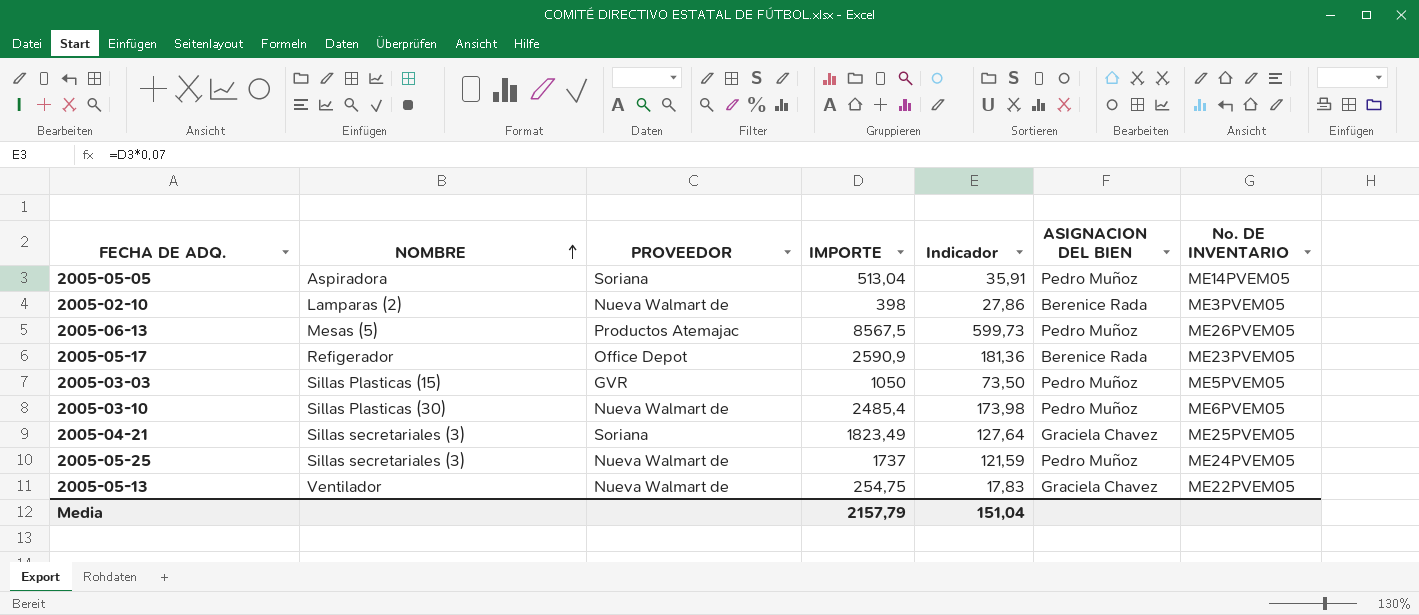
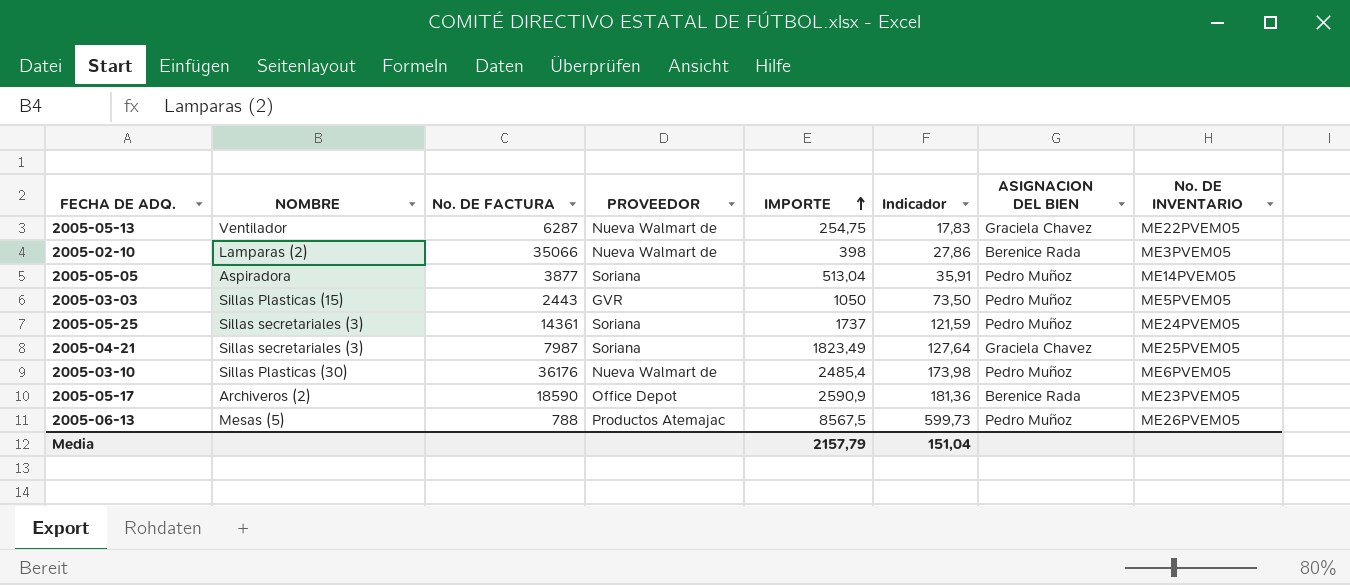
row order: NOMBRE ascending -> IMPORTE ascending
column No. DE FACTURA | position: none -> 3
2005-05-25 | PROVEEDOR: Nueva Walmart de -> Soriana
2005-05-17 | NOMBRE: Refigerador -> Archiveros (2)

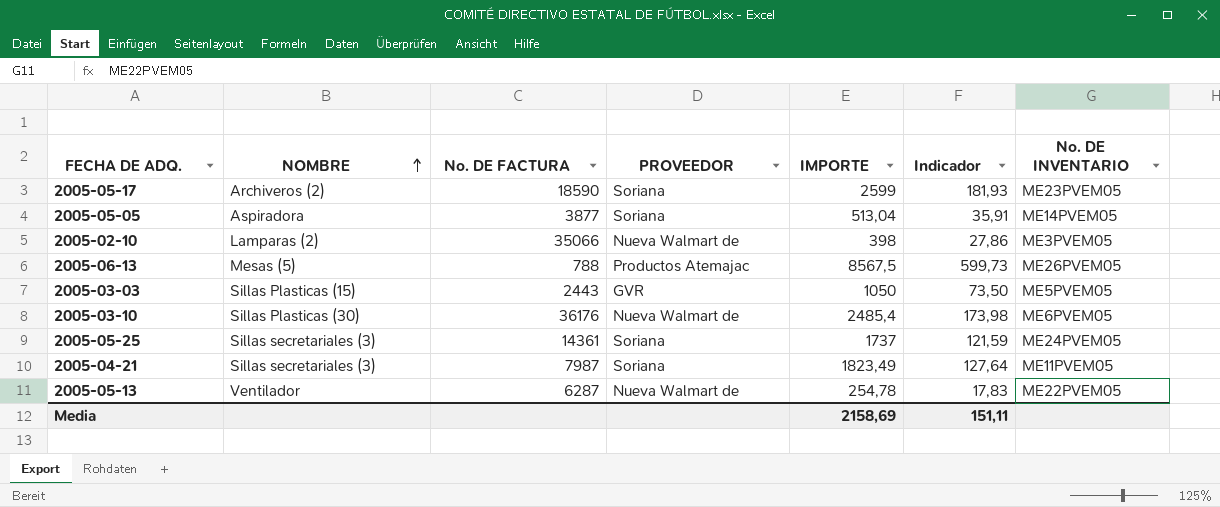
row order: IMPORTE ascending -> NOMBRE ascending
column ASIGNACION DEL BIEN | position: 7 -> none
2005-05-17 | PROVEEDOR: Office Depot -> Soriana
2005-05-17 | IMPORTE: 2590,9 -> 2599
2005-05-17 | Indicador: 181,36 -> 181,93
2005-04-21 | No. DE INVENTARIO: ME25PVEM05 -> ME11PVEM05
2005-05-13 | IMPORTE: 254,75 -> 254,78
Media | IMPORTE: 2157,79 -> 2158,69
Media | Indicador: 151,04 -> 151,11

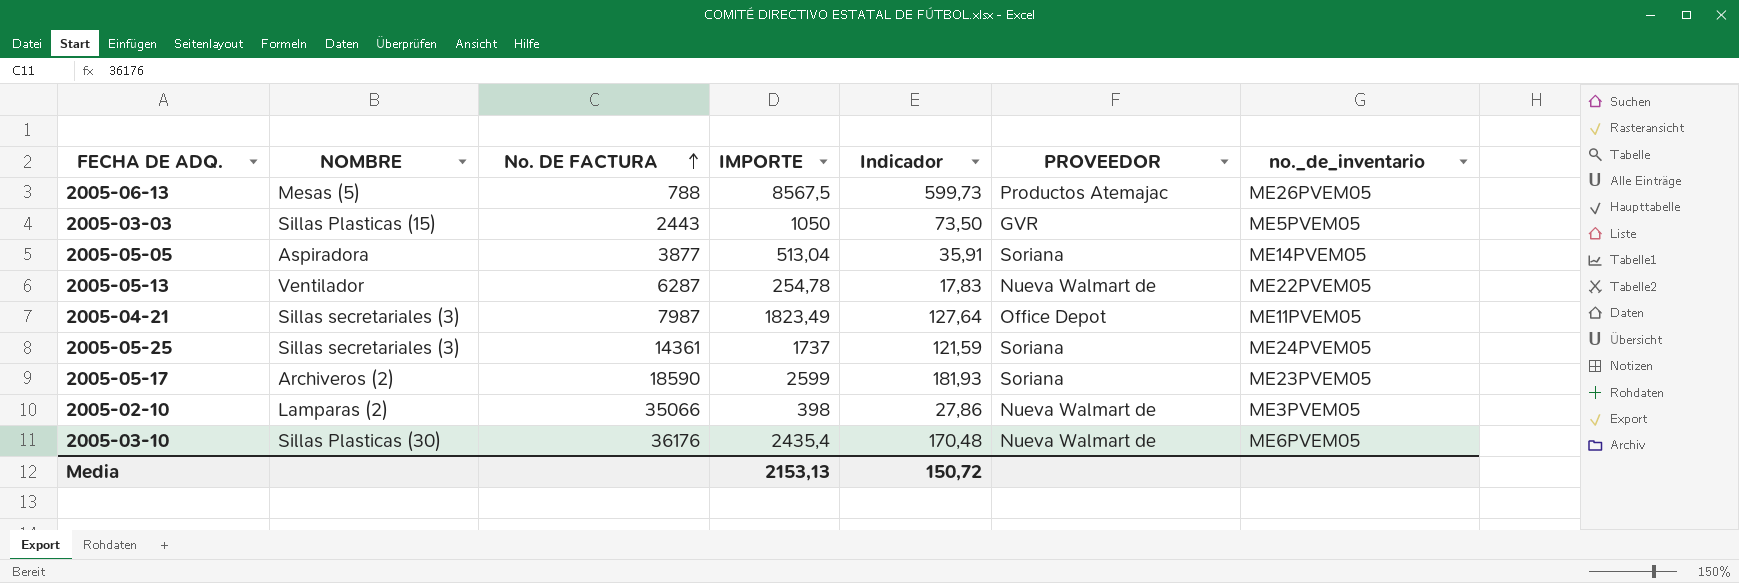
row order: NOMBRE ascending -> No. DE FACTURA ascending
column PROVEEDOR | position: 4 -> 6
column name: No. DE INVENTARIO -> no._de_inventario
2005-04-21 | PROVEEDOR: Soriana -> Office Depot
2005-03-10 | IMPORTE: 2485,4 -> 2435,4
2005-03-10 | Indicador: 173,98 -> 170,48
Media | IMPORTE: 2158,69 -> 2153,13
Media | Indicador: 151,11 -> 150,72

